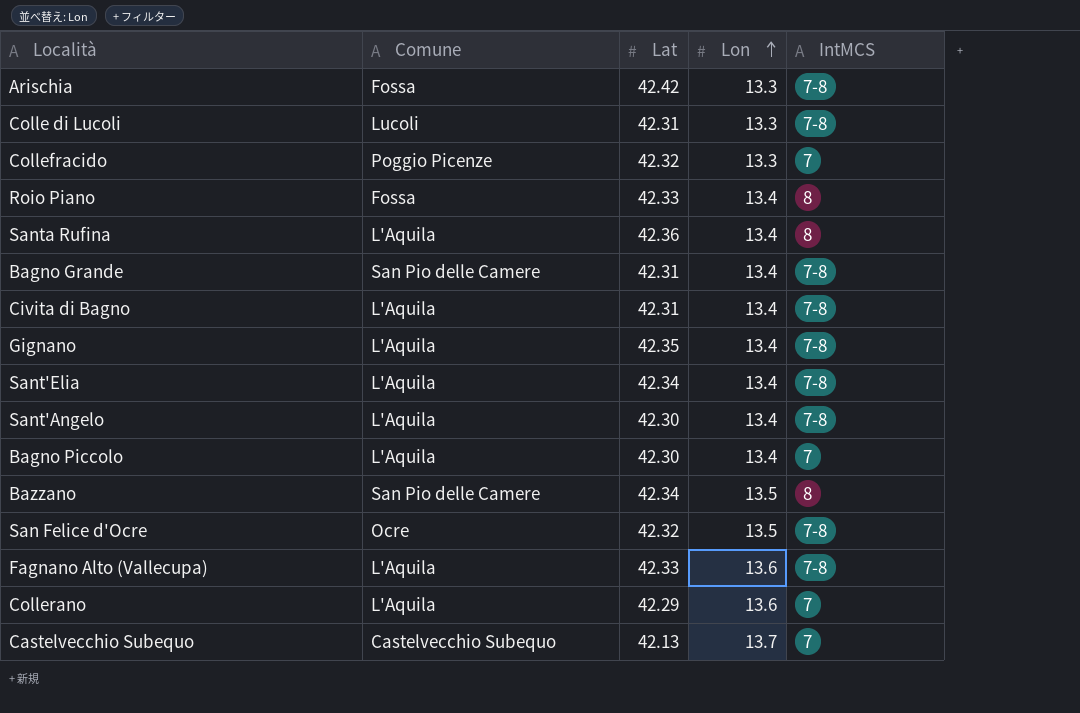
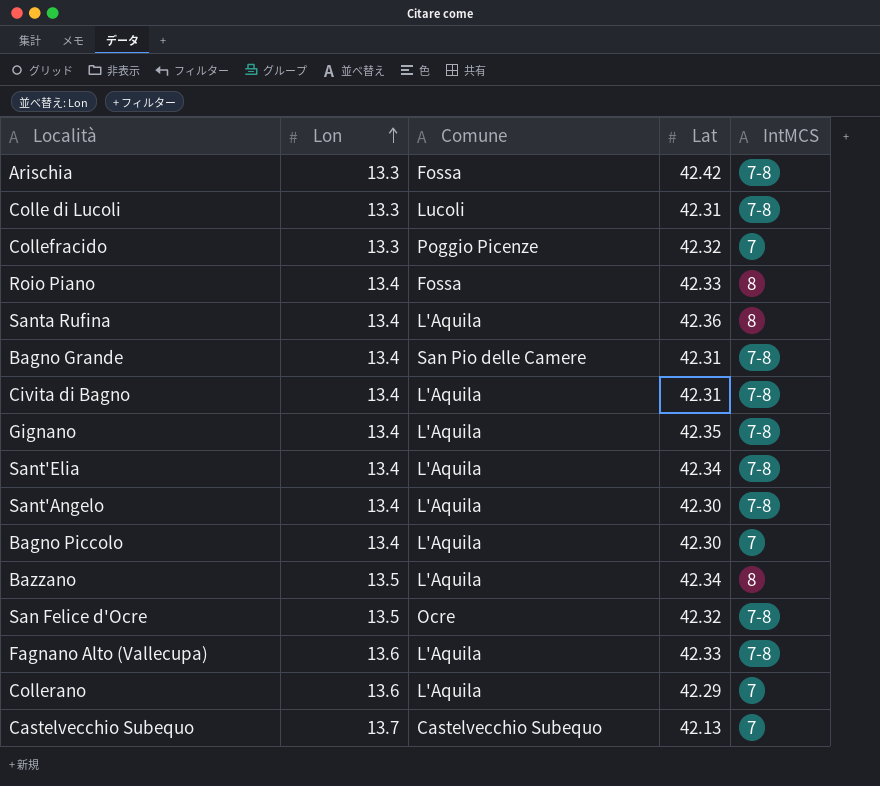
column Lon | position: 4 -> 2
Bazzano | Comune: San Pio delle Camere -> L'Aquila

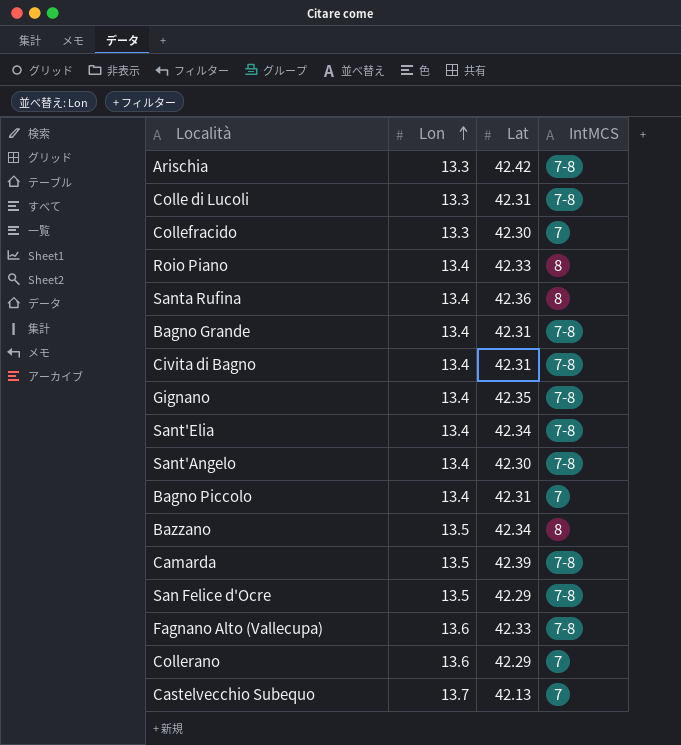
column Comune | position: 3 -> none
Collefracido | Lat: 42.32 -> 42.30
Bagno Piccolo | Lat: 42.30 -> 42.31
row Camarda: none -> 13.5 | 42.39 | 7-8
San Felice d'Ocre | Lat: 42.32 -> 42.29

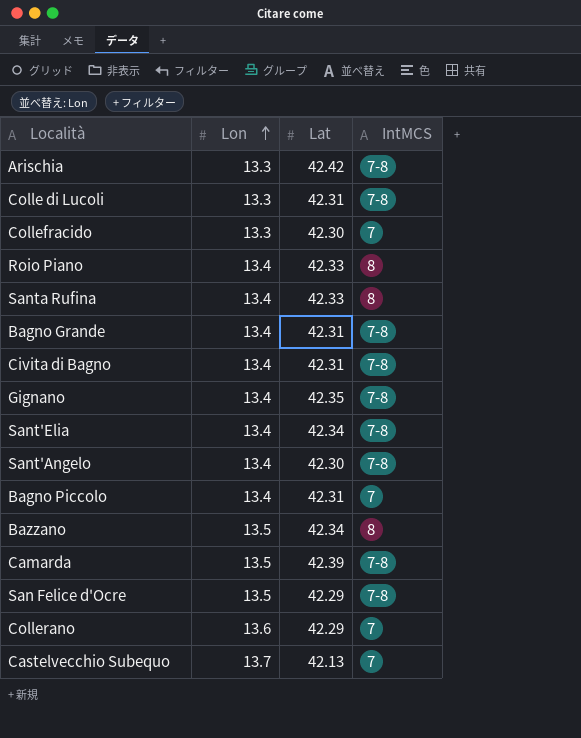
row Fagnano Alto (Vallecupa): 13.6 | 42.33 | 7-8 -> none
Santa Rufina | Lat: 42.36 -> 42.33

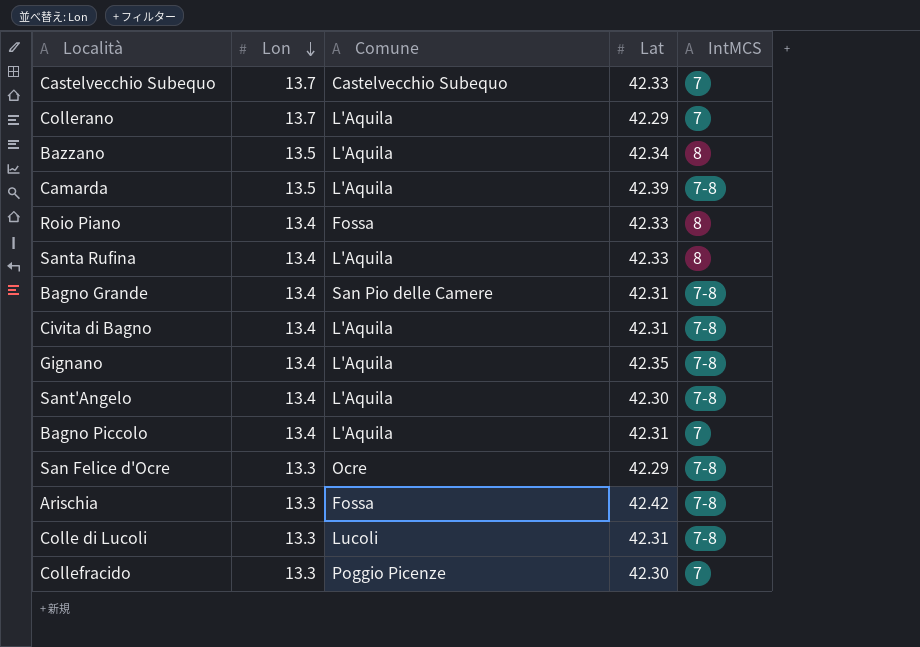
row order: Lon ascending -> Lon descending
column Comune | position: none -> 3
row Sant'Elia: 13.4 | 42.34 | 7-8 -> none
Castelvecchio Subequo | Lat: 42.13 -> 42.33
Collerano | Lon: 13.6 -> 13.7
San Felice d'Ocre | Lon: 13.5 -> 13.3

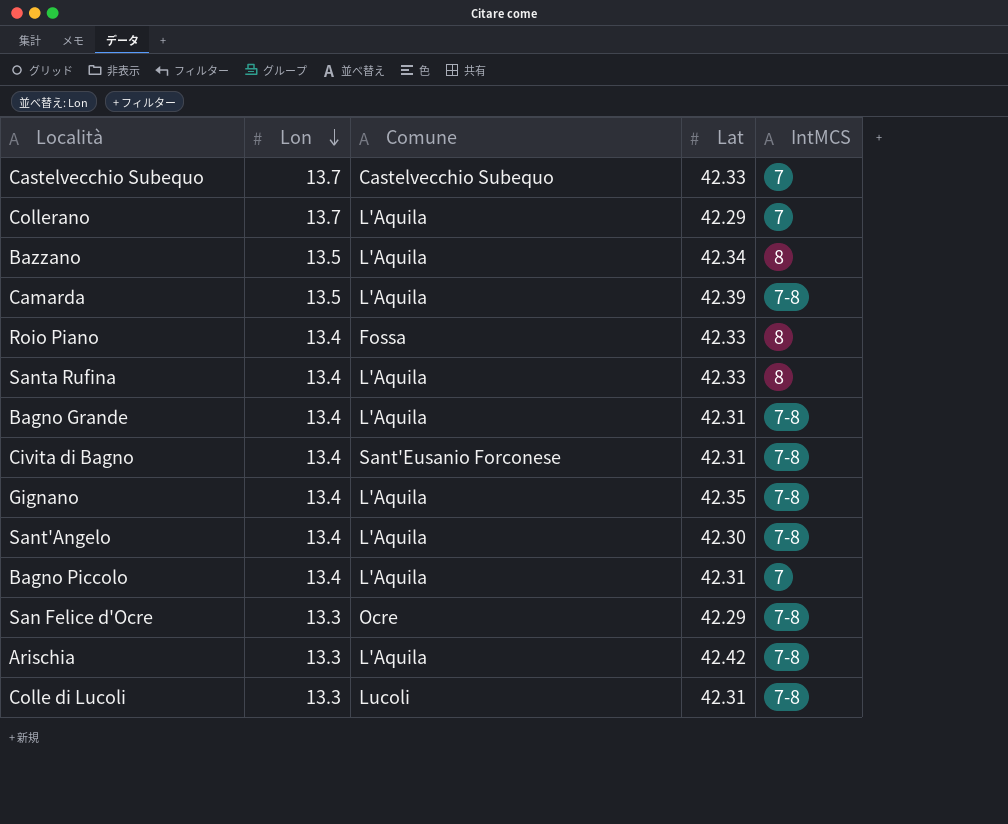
row Collefracido: 13.3 | Poggio Picenze | 42.30 | 7 -> none
Bagno Grande | Comune: San Pio delle Camere -> L'Aquila
Civita di Bagno | Comune: L'Aquila -> Sant'Eusanio Forconese
Arischia | Comune: Fossa -> L'Aquila

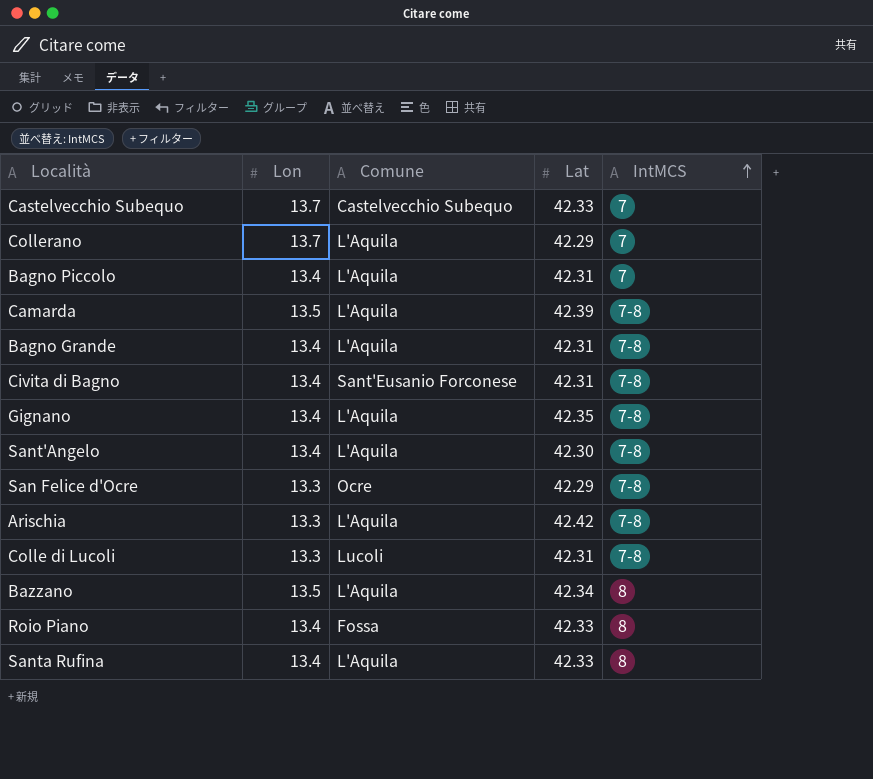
row order: Lon descending -> IntMCS ascending

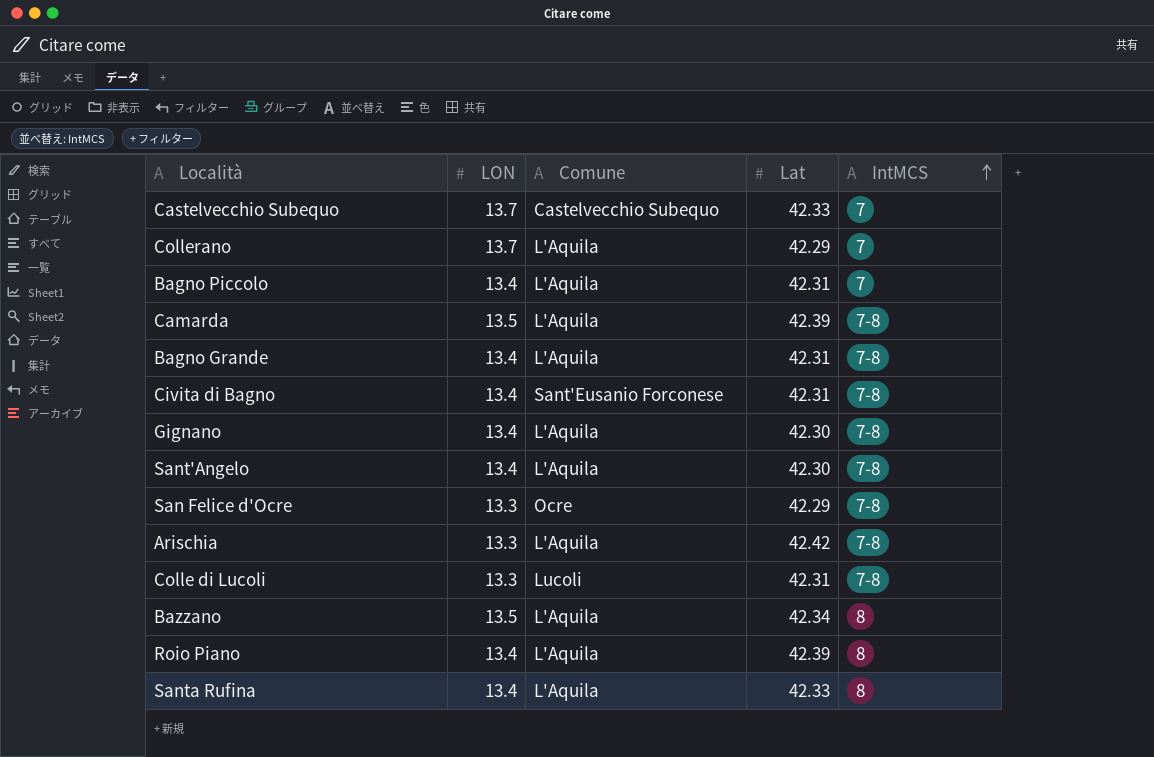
column name: Lon -> LON
Gignano | Lat: 42.35 -> 42.30
Roio Piano | Comune: Fossa -> L'Aquila
Roio Piano | Lat: 42.33 -> 42.39

